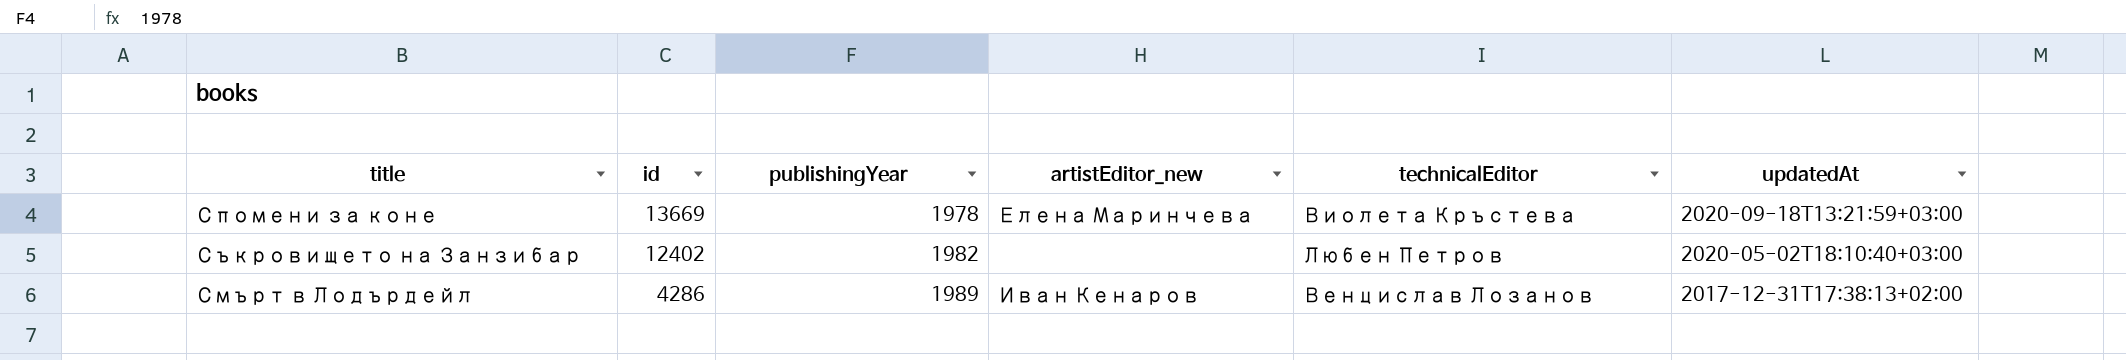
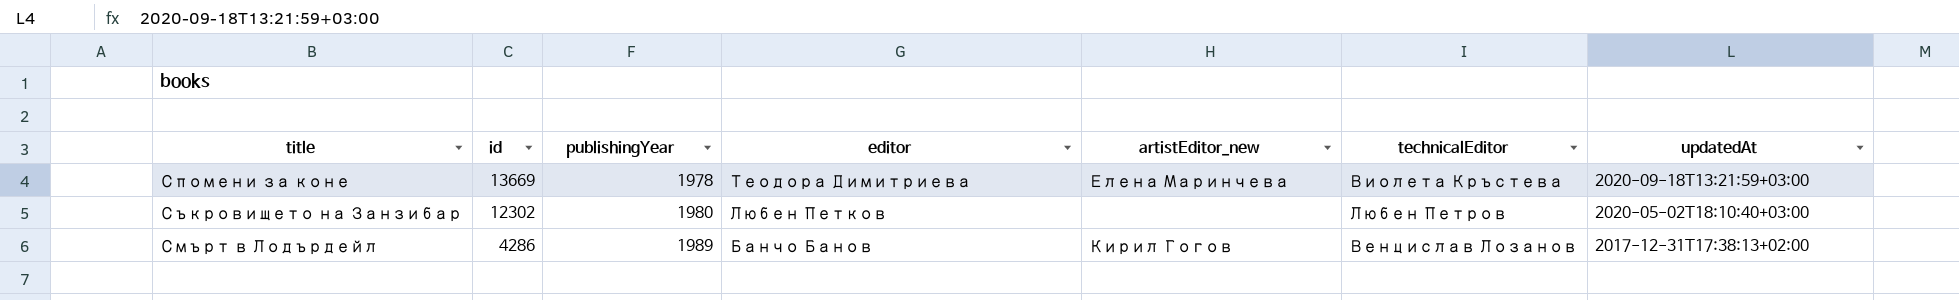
column editor | position: none -> 4
Съкровището на Занзибар | id: 12402 -> 12302
Съкровището на Занзибар | publishingYear: 1982 -> 1980
Смърт в Лодърдейл | artistEditor_new: Иван Кенаров -> Кирил Гогов

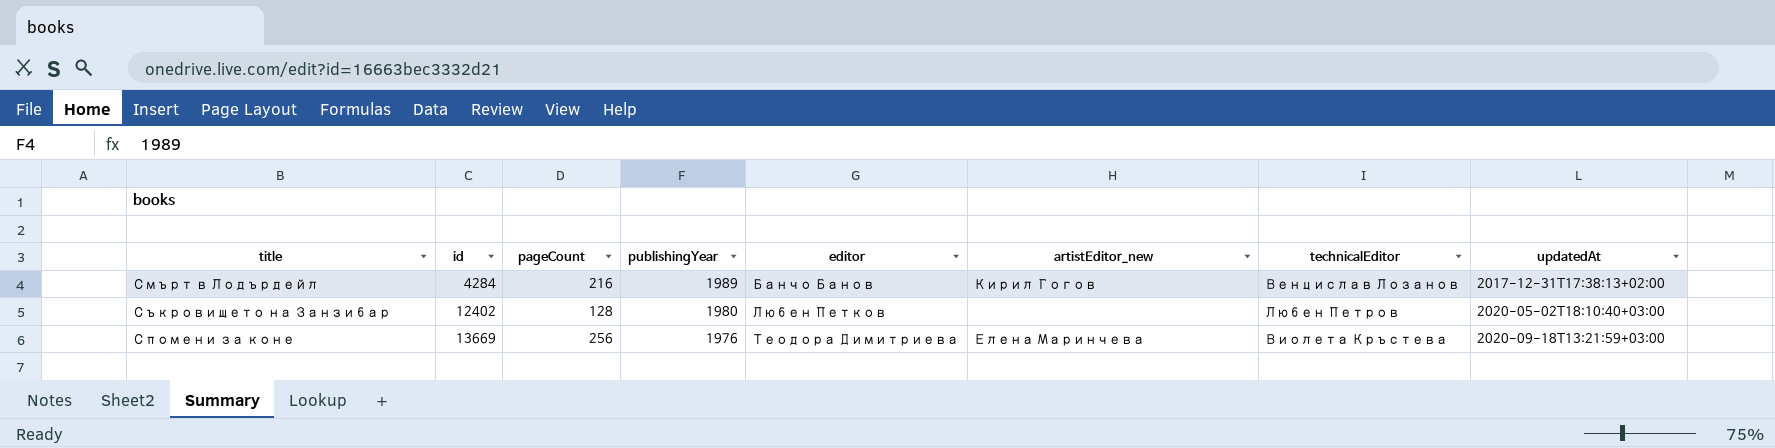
row order: id descending -> id ascending
column pageCount | position: none -> 3
Смърт в Лодърдейл | id: 4286 -> 4284
Съкровището на Занзибар | id: 12302 -> 12402
Спомени за коне | publishingYear: 1978 -> 1976

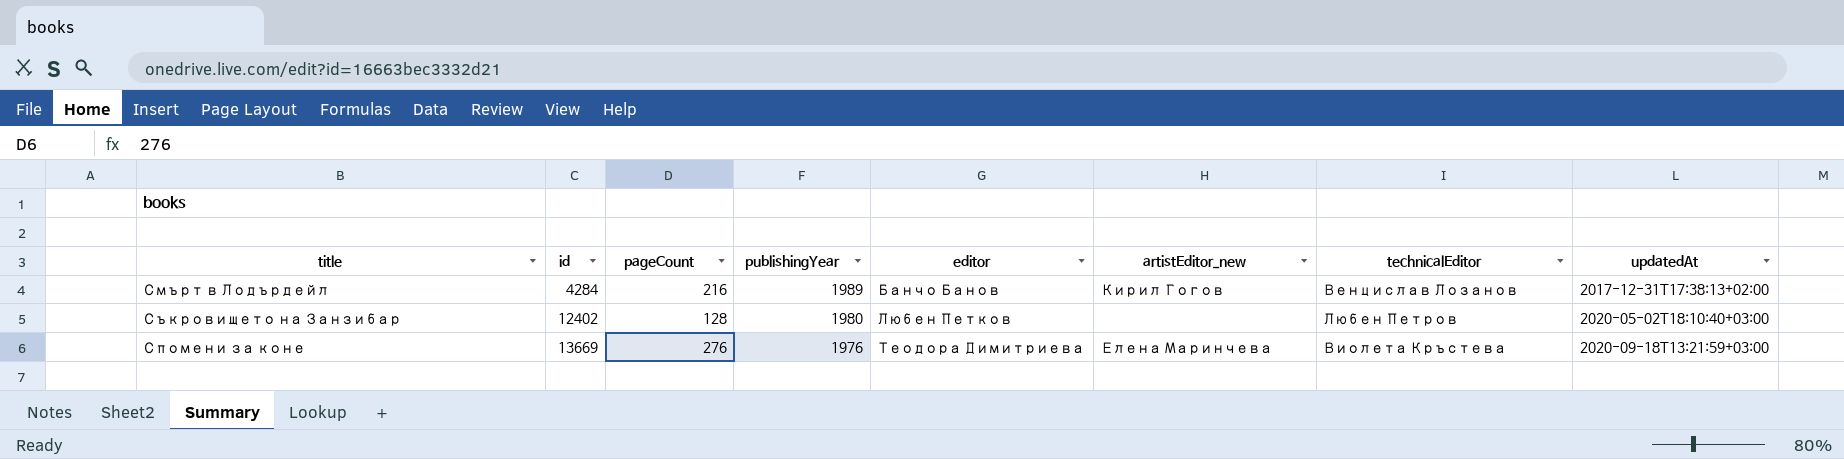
Спомени за коне | pageCount: 256 -> 276

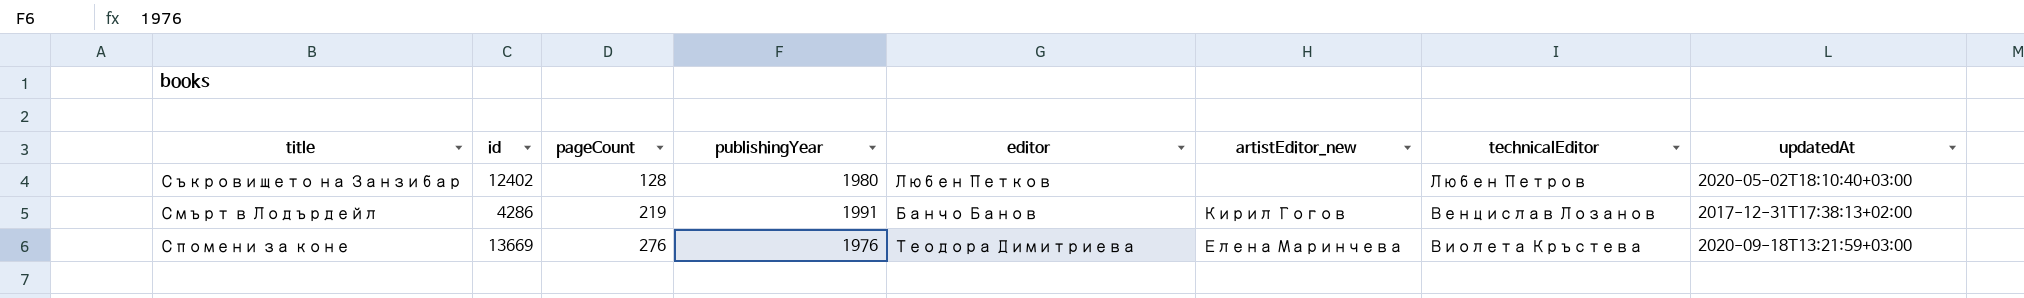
row order: id ascending -> pageCount ascending
Смърт в Лодърдейл | id: 4284 -> 4286
Смърт в Лодърдейл | pageCount: 216 -> 219
Смърт в Лодърдейл | publishingYear: 1989 -> 1991

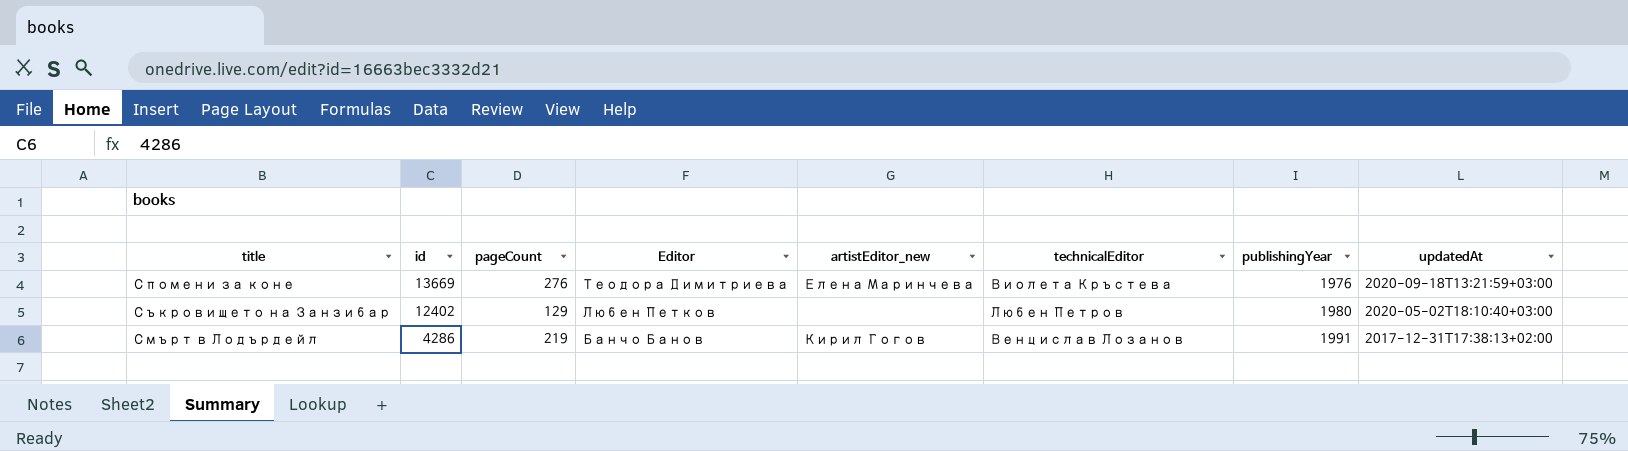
row order: pageCount ascending -> id descending
column name: editor -> Editor
column publishingYear | position: 4 -> 7
Съкровището на Занзибар | pageCount: 128 -> 129

